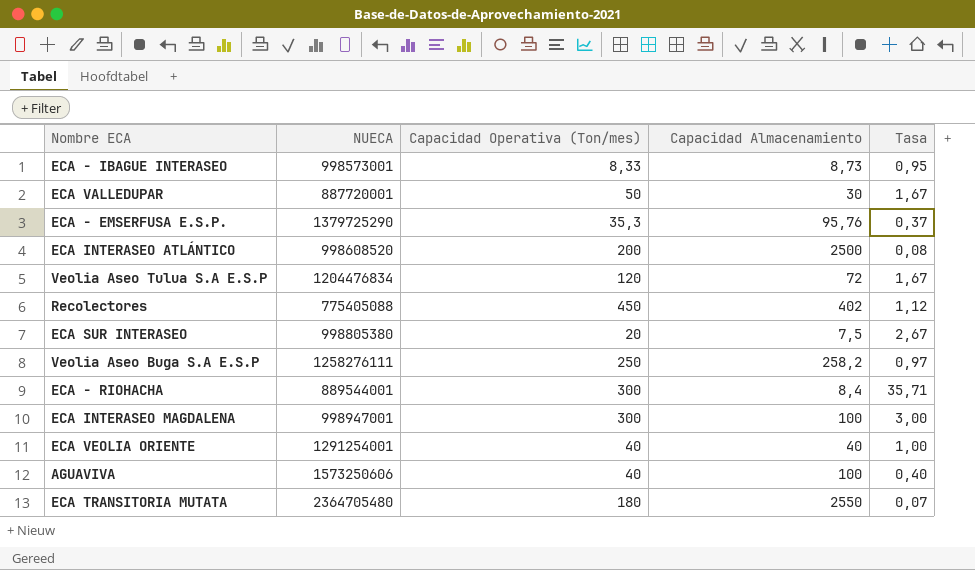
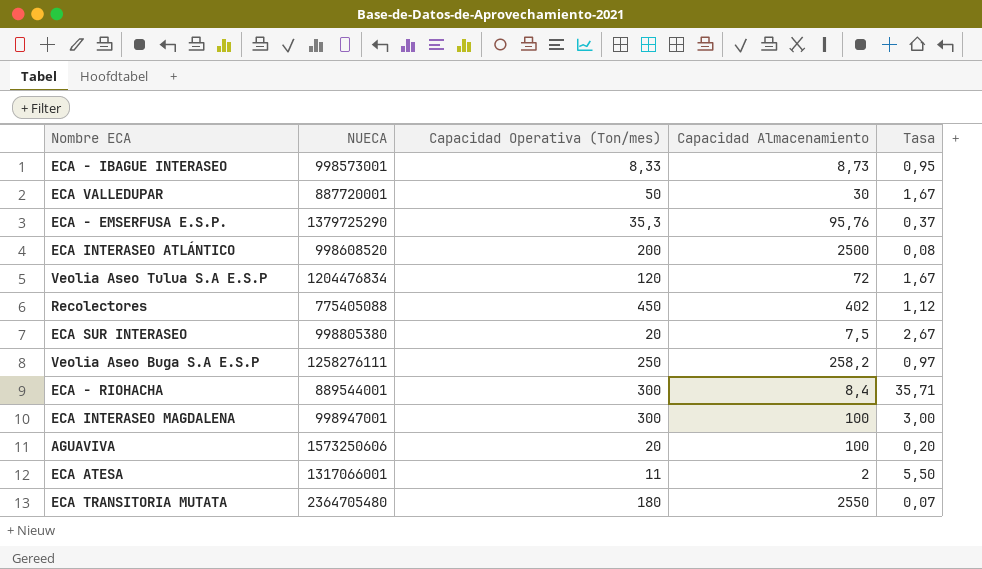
row ECA VEOLIA ORIENTE: 1291254001 | 40 | 40 | 1,00 -> none
AGUAVIVA | Capacidad Operativa (Ton/mes): 40 -> 20
AGUAVIVA | Tasa: 0,40 -> 0,20
row ECA ATESA: none -> 1317066001 | 11 | 2 | 5,50

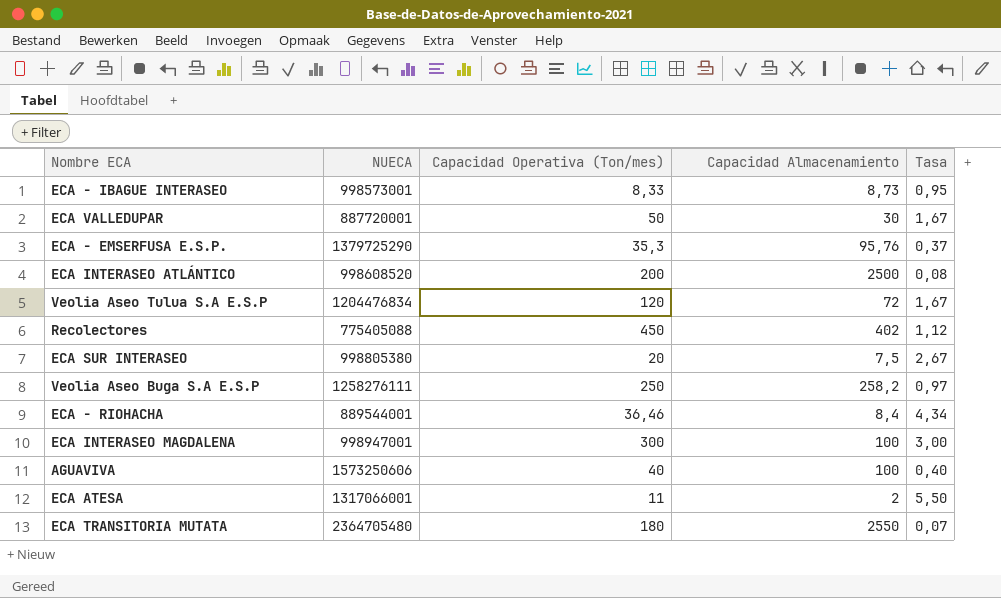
ECA - RIOHACHA | Capacidad Operativa (Ton/mes): 300 -> 36,46
ECA - RIOHACHA | Tasa: 35,71 -> 4,34
AGUAVIVA | Capacidad Operativa (Ton/mes): 20 -> 40
AGUAVIVA | Tasa: 0,20 -> 0,40

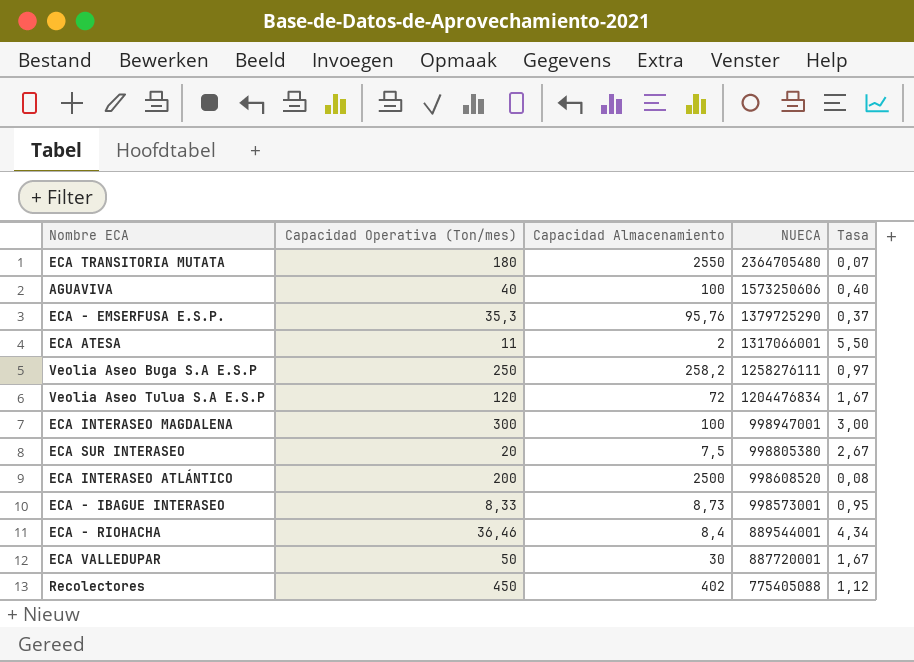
row order: none -> NUECA descending
column NUECA | position: 2 -> 4

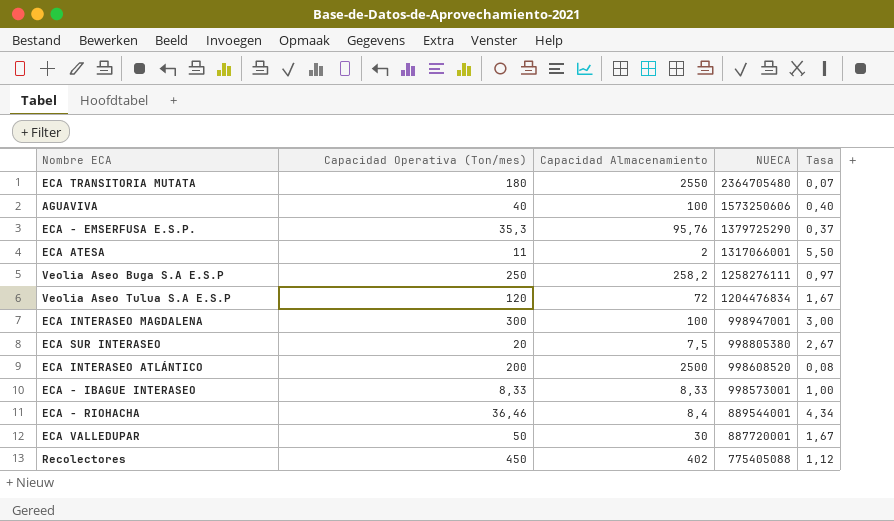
ECA - IBAGUE INTERASEO | Capacidad Almacenamiento: 8,73 -> 8,33
ECA - IBAGUE INTERASEO | Tasa: 0,95 -> 1,00

